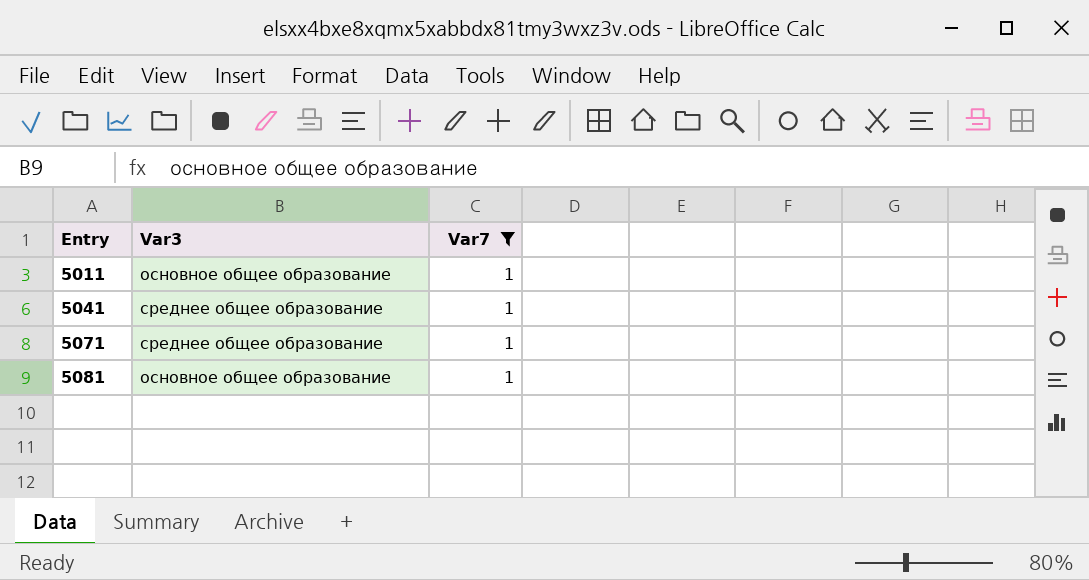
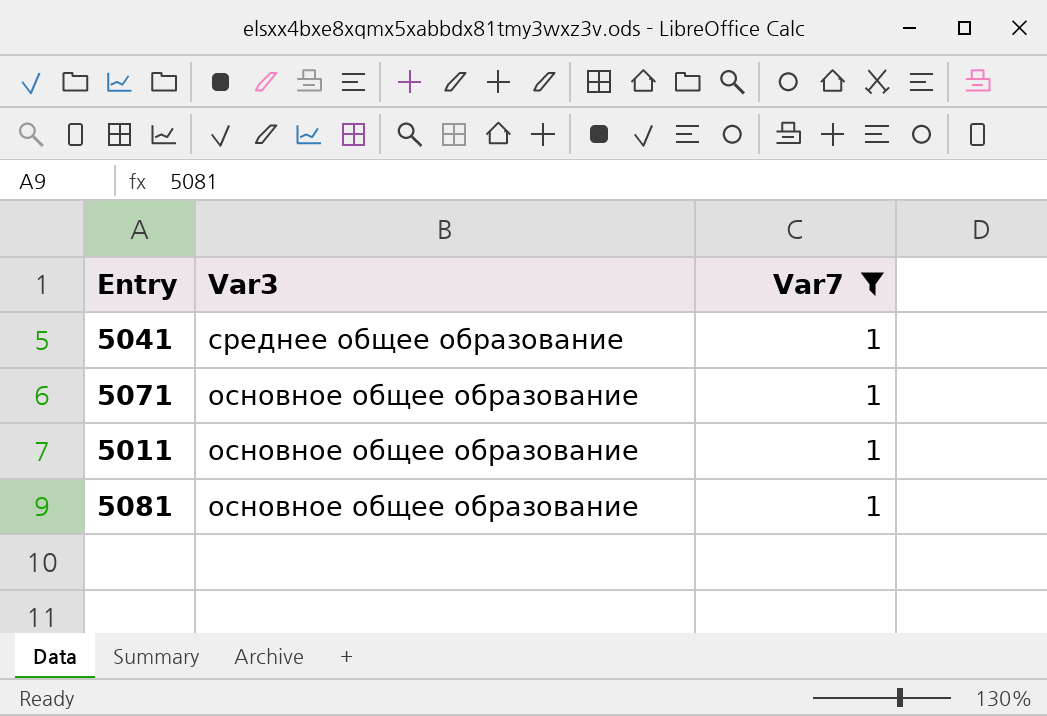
row order: Entry ascending -> Var3 descending
5071 | Var3: среднее общее образование -> основное общее образование

